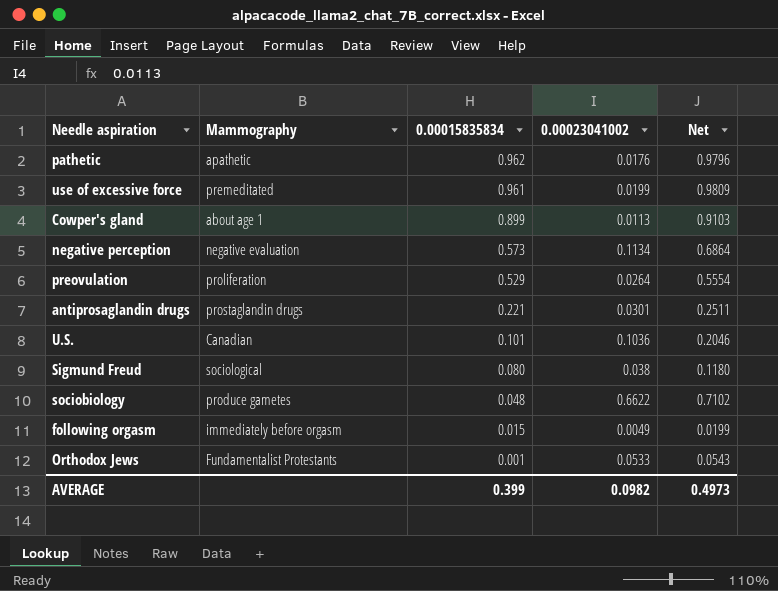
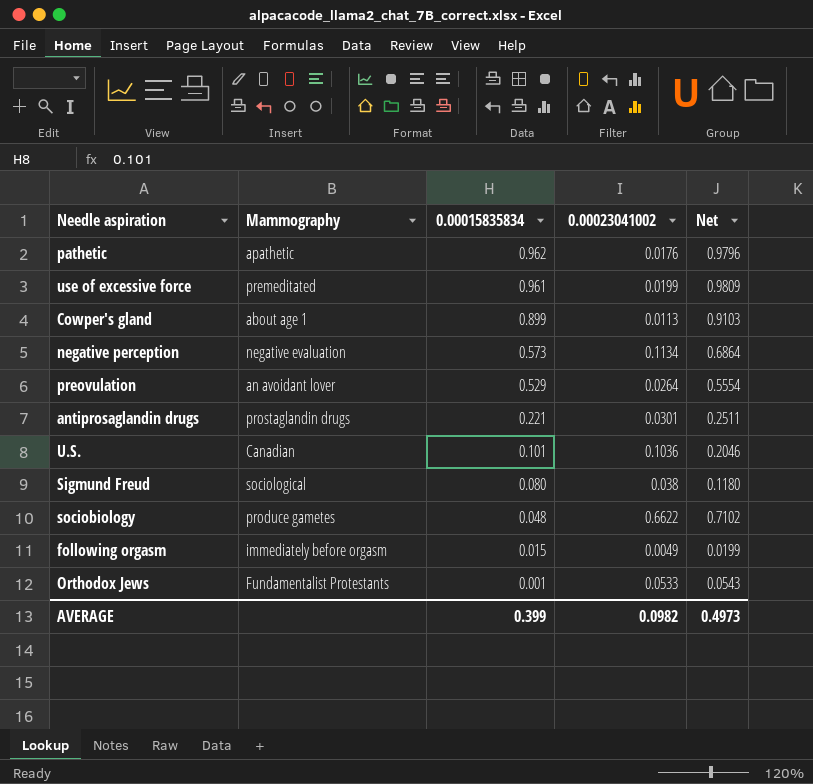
preovulation | Mammography: proliferation -> an avoidant lover

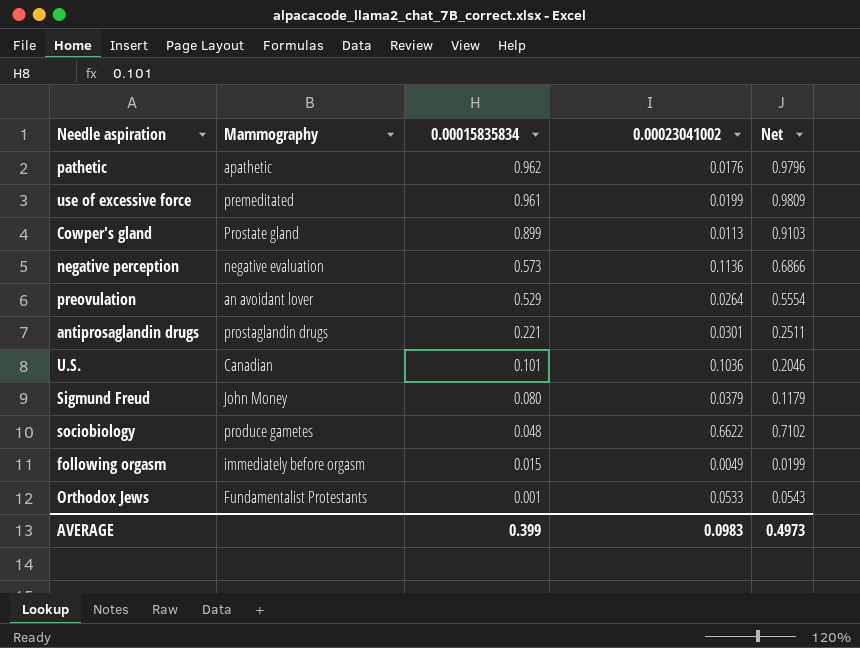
Cowper's gland | Mammography: about age 1 -> Prostate gland
negative perception | 0.00023041002: 0.1134 -> 0.1136
negative perception | Net: 0.6864 -> 0.6866
Sigmund Freud | Mammography: sociological -> John Money
Sigmund Freud | 0.00023041002: 0.038 -> 0.0379
Sigmund Freud | Net: 0.1180 -> 0.1179
AVERAGE | 0.00023041002: 0.0982 -> 0.0983

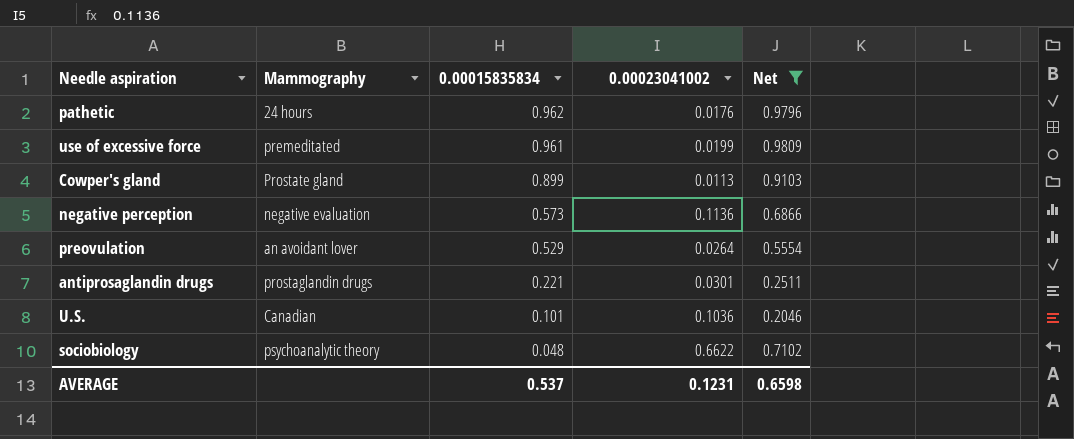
filter: none -> Net >= 0.2046
pathetic | Mammography: apathetic -> 24 hours
sociobiology | Mammography: produce gametes -> psychoanalytic theory
AVERAGE | 0.00015835834: 0.399 -> 0.537
AVERAGE | 0.00023041002: 0.0983 -> 0.1231
AVERAGE | Net: 0.4973 -> 0.6598

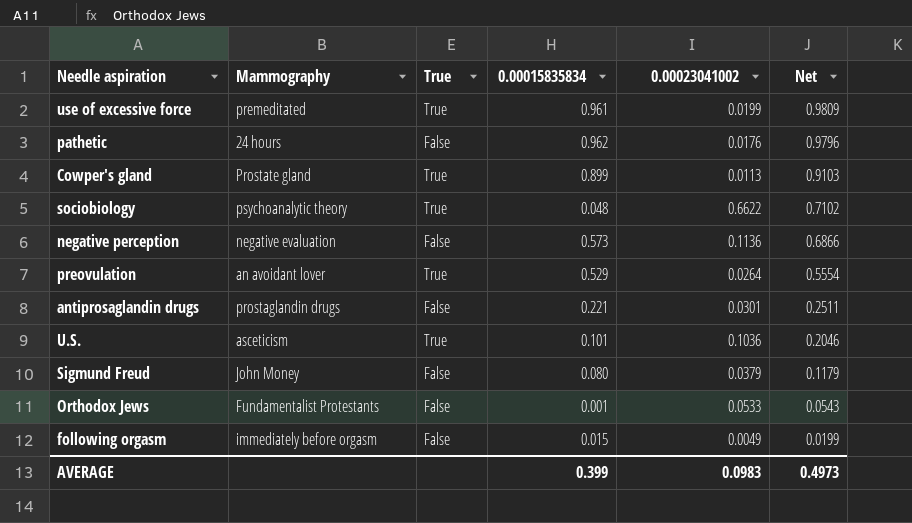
filter: Net >= 0.2046 -> none
row order: 0.00015835834 descending -> Net descending
column True | position: none -> 3
U.S. | Mammography: Canadian -> asceticism
AVERAGE | 0.00015835834: 0.537 -> 0.399
AVERAGE | 0.00023041002: 0.1231 -> 0.0983
AVERAGE | Net: 0.6598 -> 0.4973

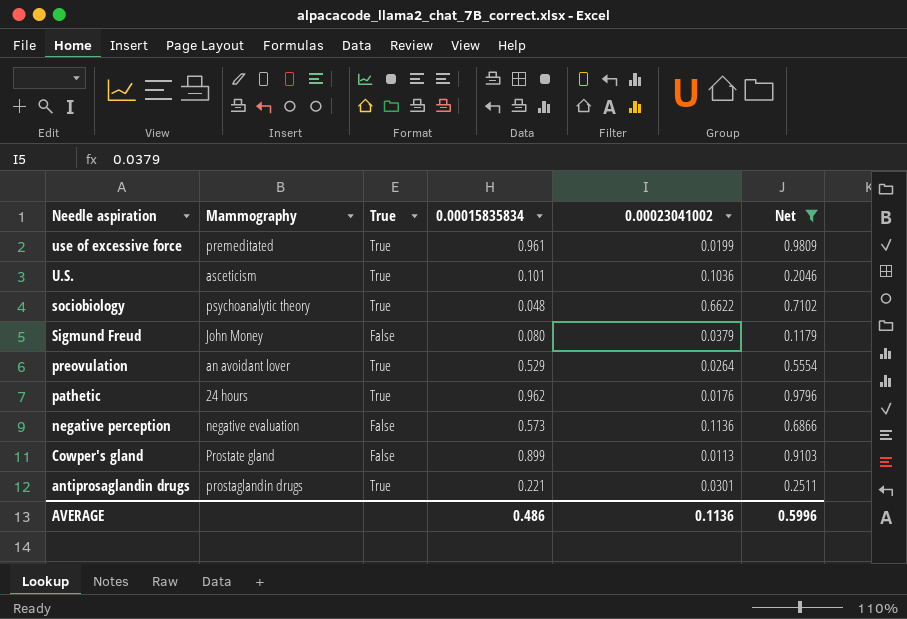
filter: none -> Net >= 0.1179
row order: Net descending -> Needle aspiration descending
pathetic | True: False -> True
Cowper's gland | True: True -> False
antiprosaglandin drugs | True: False -> True
AVERAGE | 0.00015835834: 0.399 -> 0.486
AVERAGE | 0.00023041002: 0.0983 -> 0.1136
AVERAGE | Net: 0.4973 -> 0.5996

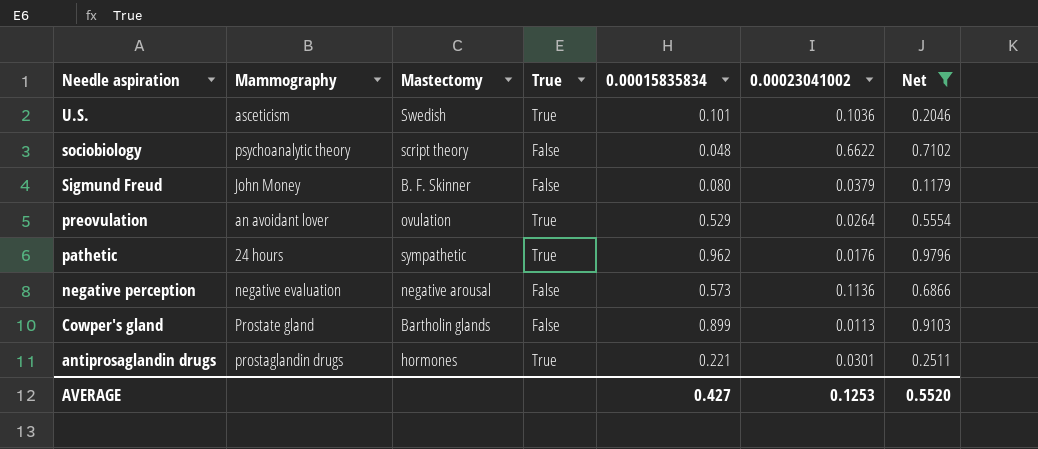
column Mastectomy | position: none -> 3
row use of excessive force: premeditated | True | 0.961 | 0.0199 | 0.9809 -> none
sociobiology | True: True -> False
AVERAGE | 0.00015835834: 0.486 -> 0.427
AVERAGE | 0.00023041002: 0.1136 -> 0.1253
AVERAGE | Net: 0.5996 -> 0.5520

